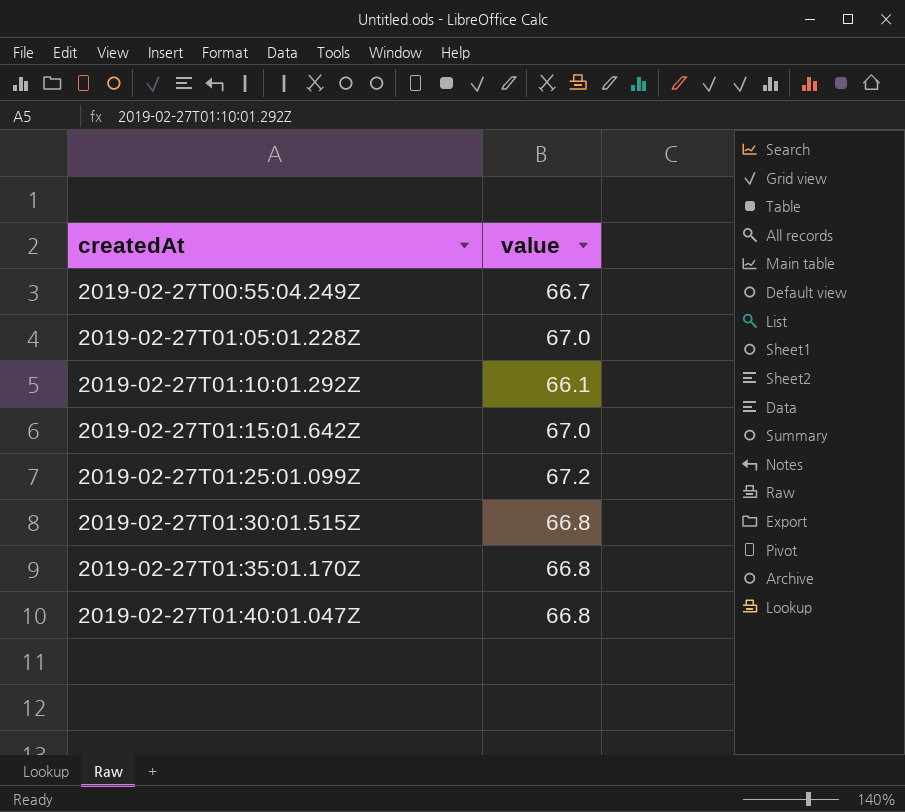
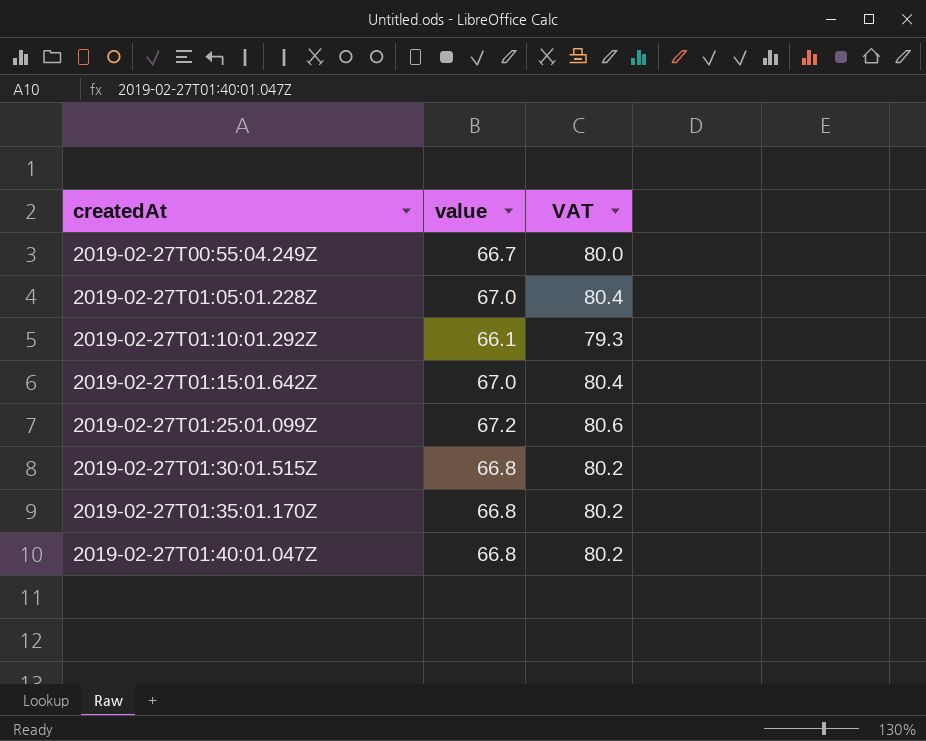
column VAT | formula: none -> [value] * 1.2

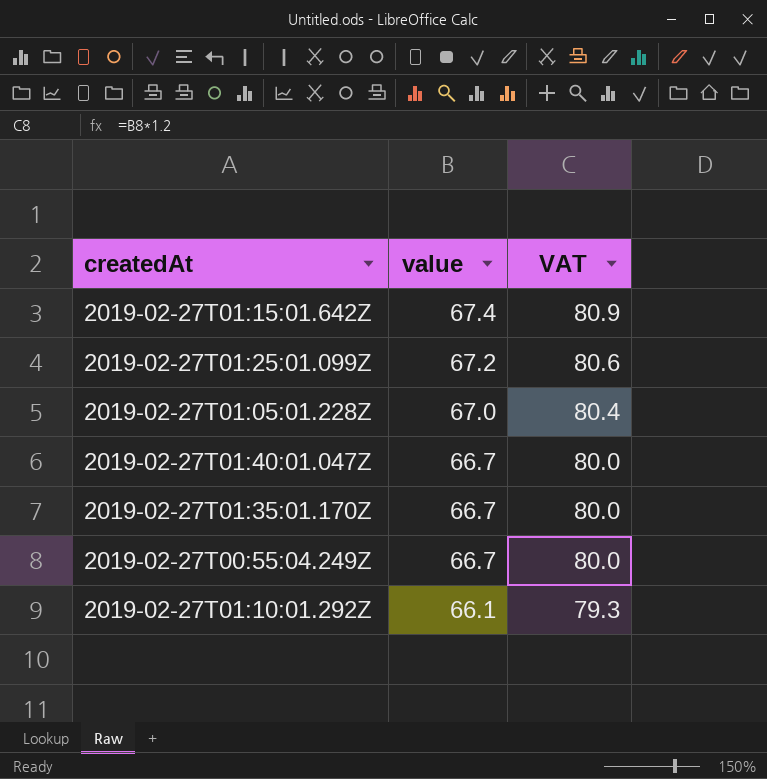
row order: createdAt ascending -> value descending
row 2019-02-27T01:30:01.515Z: 66.8 | 80.2 -> none
2019-02-27T01:15:01.642Z | value: 67.0 -> 67.4
2019-02-27T01:15:01.642Z | VAT: 80.4 -> 80.9
2019-02-27T01:40:01.047Z | value: 66.8 -> 66.7
2019-02-27T01:40:01.047Z | VAT: 80.2 -> 80.0
2019-02-27T01:35:01.170Z | value: 66.8 -> 66.7
2019-02-27T01:35:01.170Z | VAT: 80.2 -> 80.0

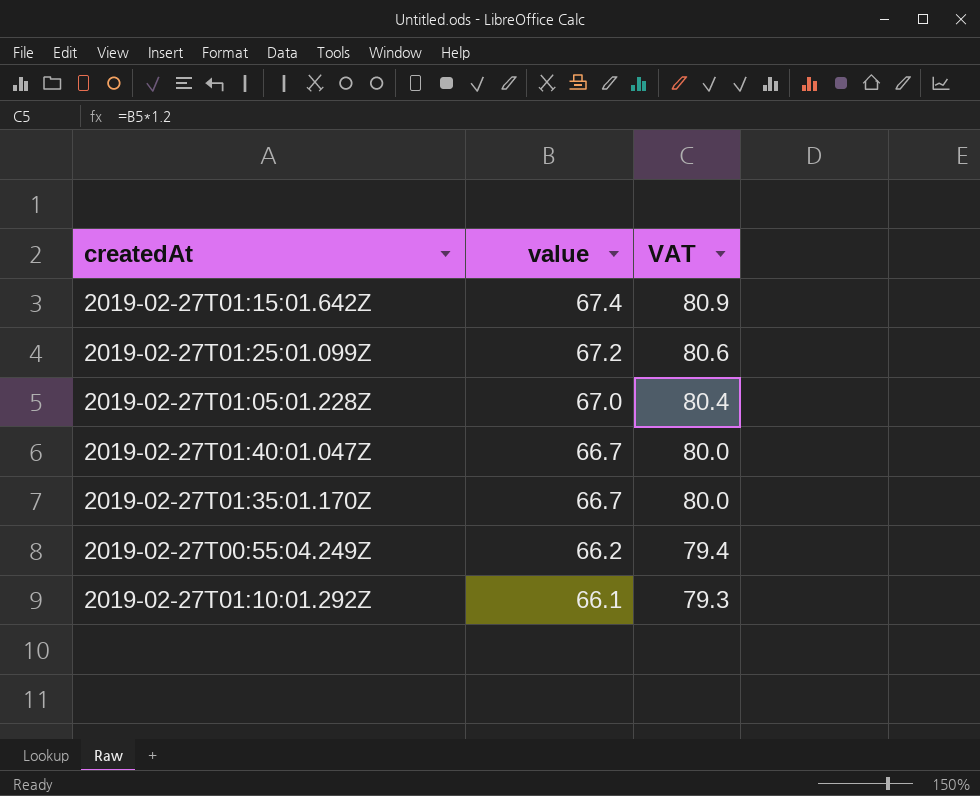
2019-02-27T00:55:04.249Z | value: 66.7 -> 66.2
2019-02-27T00:55:04.249Z | VAT: 80.0 -> 79.4

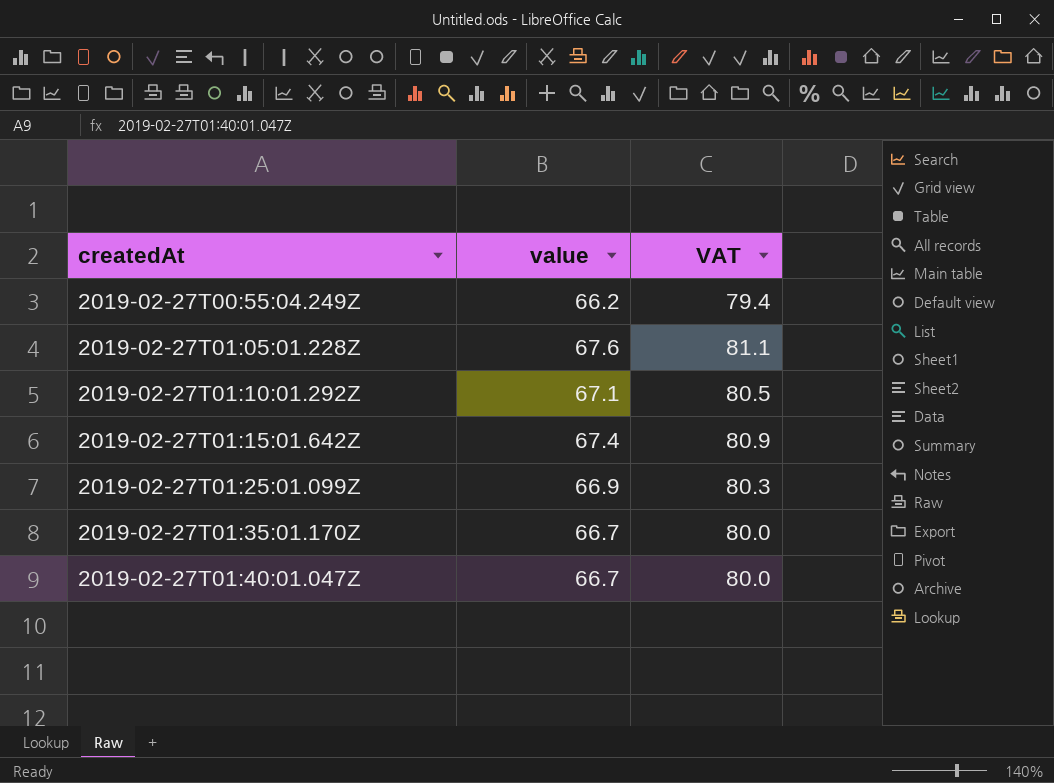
row order: value descending -> createdAt ascending
2019-02-27T01:05:01.228Z | value: 67.0 -> 67.6
2019-02-27T01:05:01.228Z | VAT: 80.4 -> 81.1
2019-02-27T01:10:01.292Z | value: 66.1 -> 67.1
2019-02-27T01:10:01.292Z | VAT: 79.3 -> 80.5
2019-02-27T01:25:01.099Z | value: 67.2 -> 66.9
2019-02-27T01:25:01.099Z | VAT: 80.6 -> 80.3

